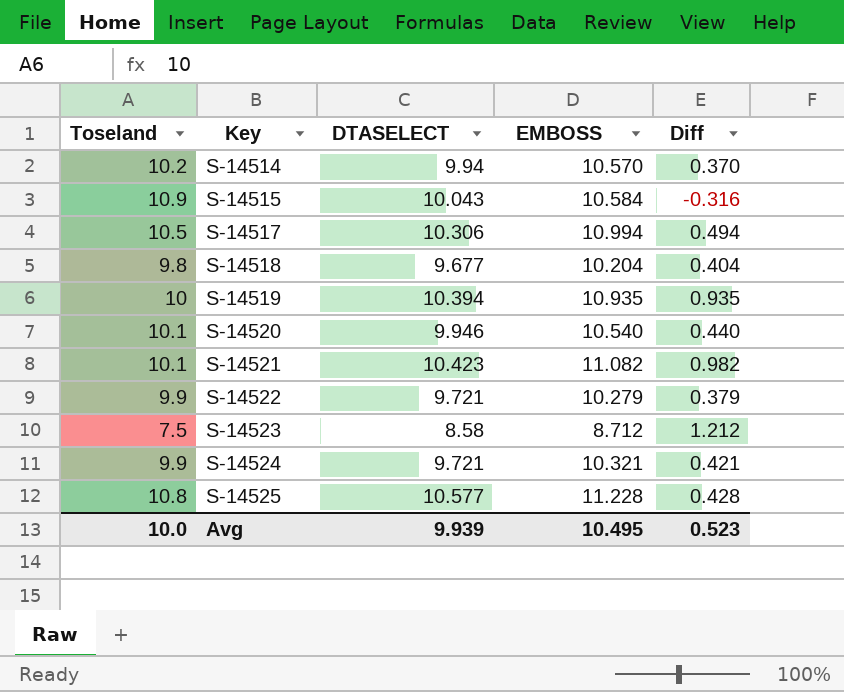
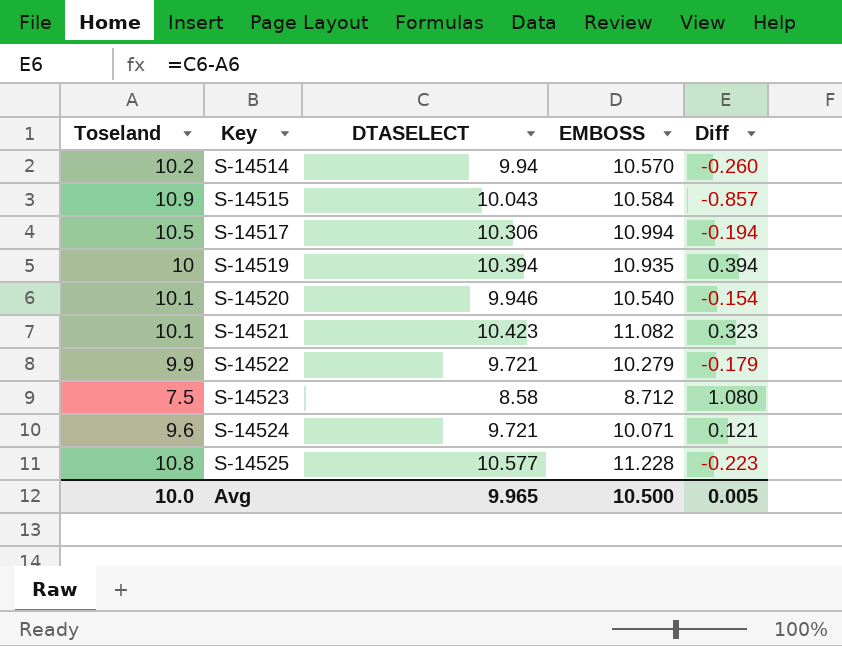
column Diff | formula: [EMBOSS] - [Toseland] -> [DTASELECT] - [Toseland]
row S-14518: 9.8 | 9.677 | 10.204 | 0.404 -> none
S-14524 | Toseland: 9.9 -> 9.6
S-14524 | EMBOSS: 10.321 -> 10.071
Avg | DTASELECT: 9.939 -> 9.965
Avg | EMBOSS: 10.495 -> 10.500
Avg | Diff: 0.523 -> 0.005

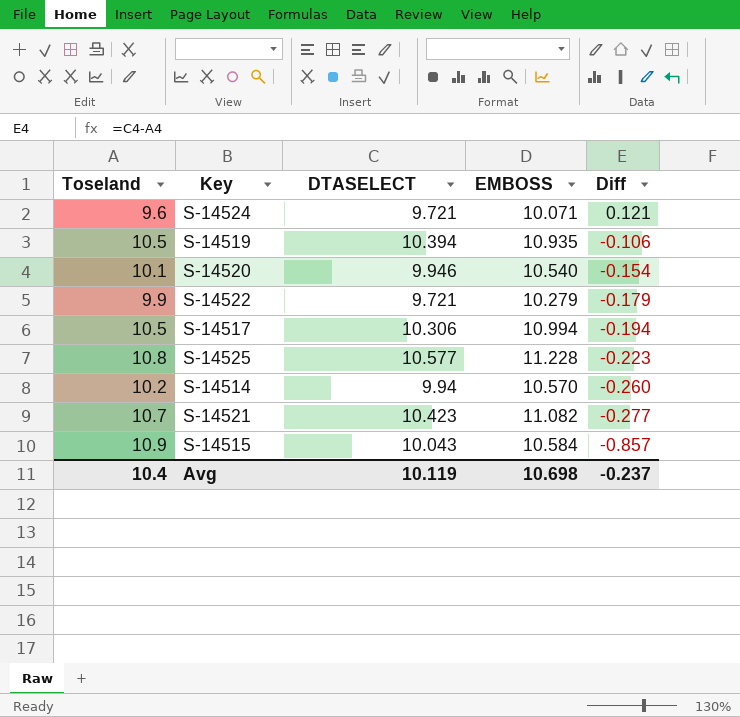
row order: Key ascending -> Diff descending
row S-14523: 7.5 | 8.58 | 8.712 | 1.080 -> none
S-14519 | Toseland: 10 -> 10.5
S-14519 | Diff: 0.394 -> -0.106
S-14521 | Toseland: 10.1 -> 10.7
S-14521 | Diff: 0.323 -> -0.277
Avg | Toseland: 10.0 -> 10.4
Avg | DTASELECT: 9.965 -> 10.119
Avg | EMBOSS: 10.500 -> 10.698
Avg | Diff: 0.005 -> -0.237

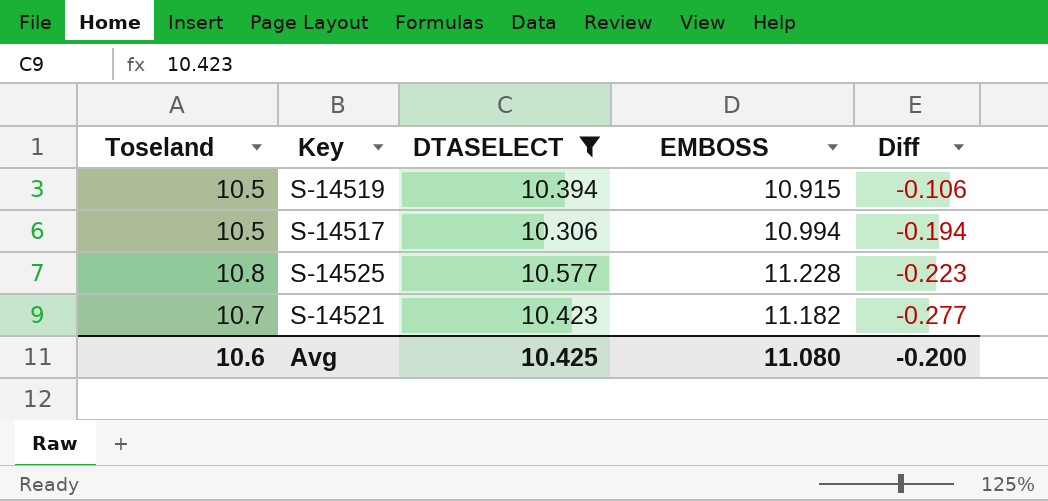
filter: none -> DTASELECT >= 10.306
S-14519 | EMBOSS: 10.935 -> 10.915
S-14521 | EMBOSS: 11.082 -> 11.182
Avg | Toseland: 10.4 -> 10.6
Avg | DTASELECT: 10.119 -> 10.425
Avg | EMBOSS: 10.698 -> 11.080
Avg | Diff: -0.237 -> -0.200

